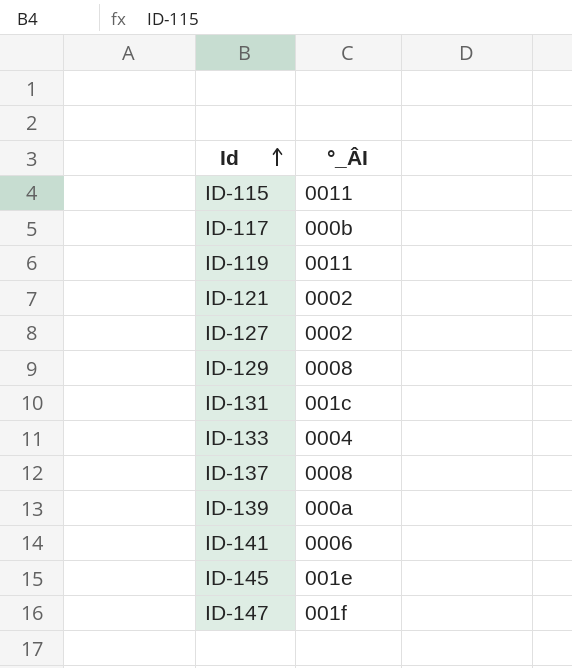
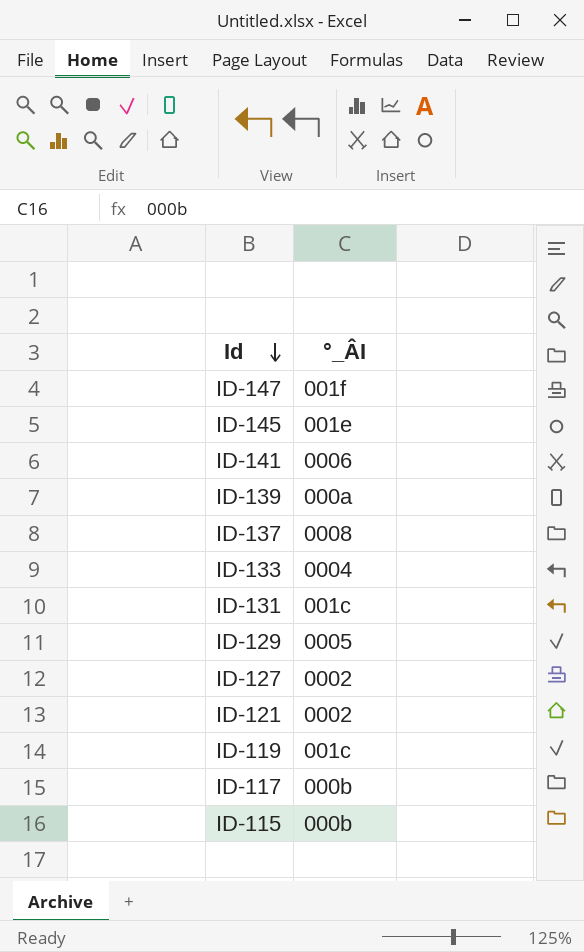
row order: Id ascending -> Id descending
ID-129 | °_ÂI: 0008 -> 0005
ID-119 | °_ÂI: 0011 -> 001c
ID-115 | °_ÂI: 0011 -> 000b

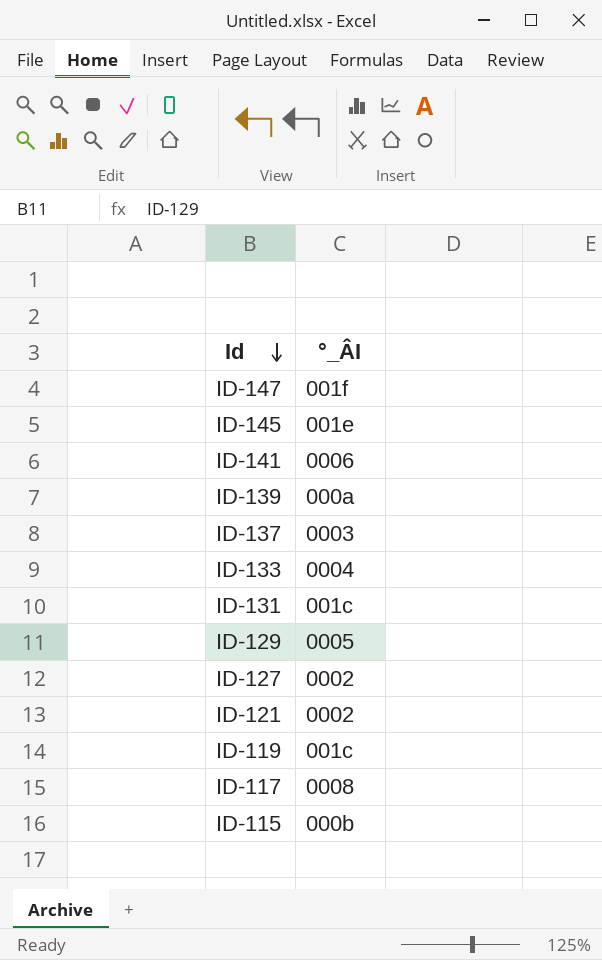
ID-137 | °_ÂI: 0008 -> 0003
ID-117 | °_ÂI: 000b -> 0008

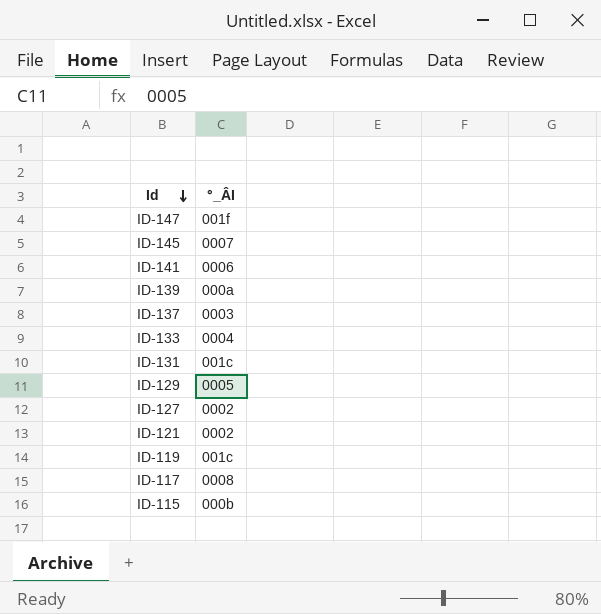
ID-145 | °_ÂI: 001e -> 0007

